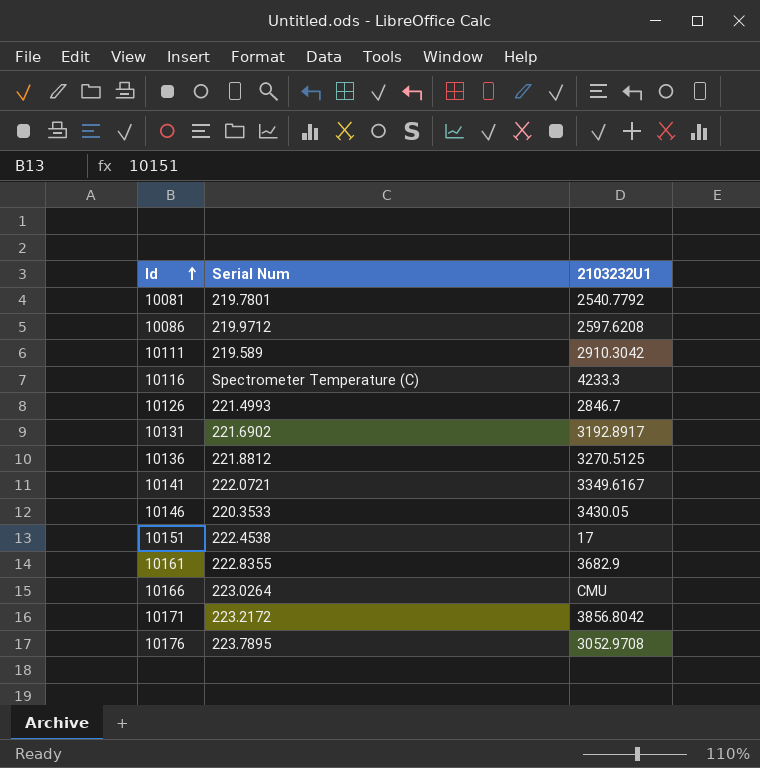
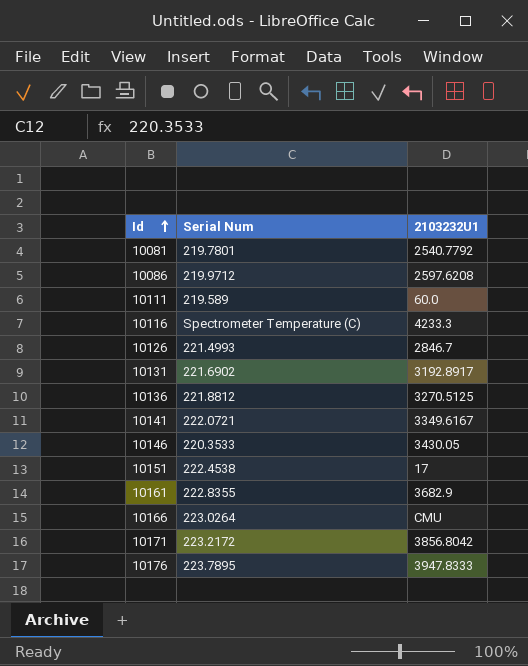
10111 | 2103232U1: 2910.3042 -> 60.0
10176 | 2103232U1: 3052.9708 -> 3947.8333

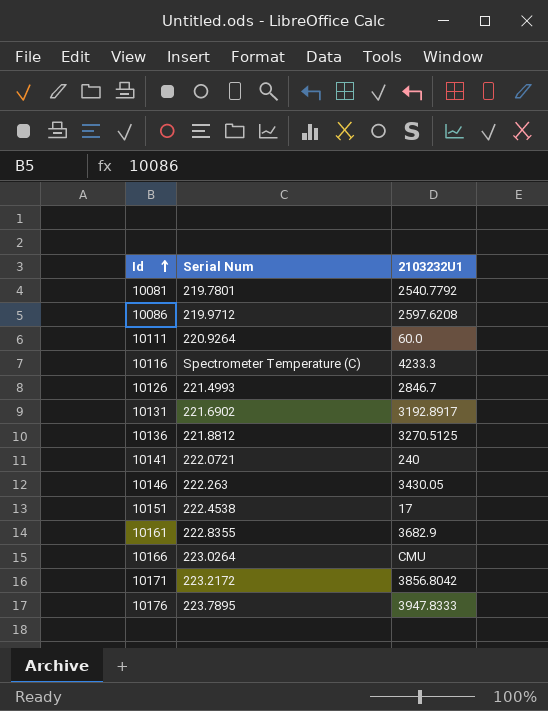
10111 | Serial Num: 219.589 -> 220.9264
10141 | 2103232U1: 3349.6167 -> 240
10146 | Serial Num: 220.3533 -> 222.263

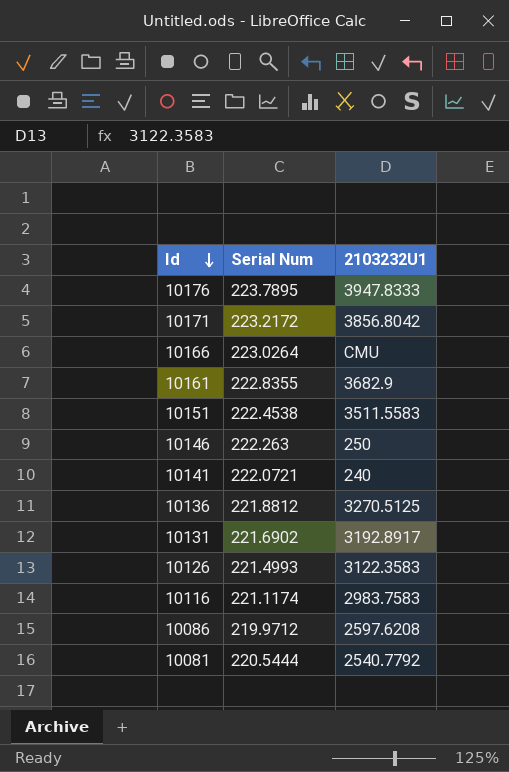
row order: Id ascending -> Id descending
row 10111: 220.9264 | 60.0 -> none
10151 | 2103232U1: 17 -> 3511.5583
10146 | 2103232U1: 3430.05 -> 250
10126 | 2103232U1: 2846.7 -> 3122.3583
10116 | Serial Num: Spectrometer Temperature (C) -> 221.1174
10116 | 2103232U1: 4233.3 -> 2983.7583
10081 | Serial Num: 219.7801 -> 220.5444

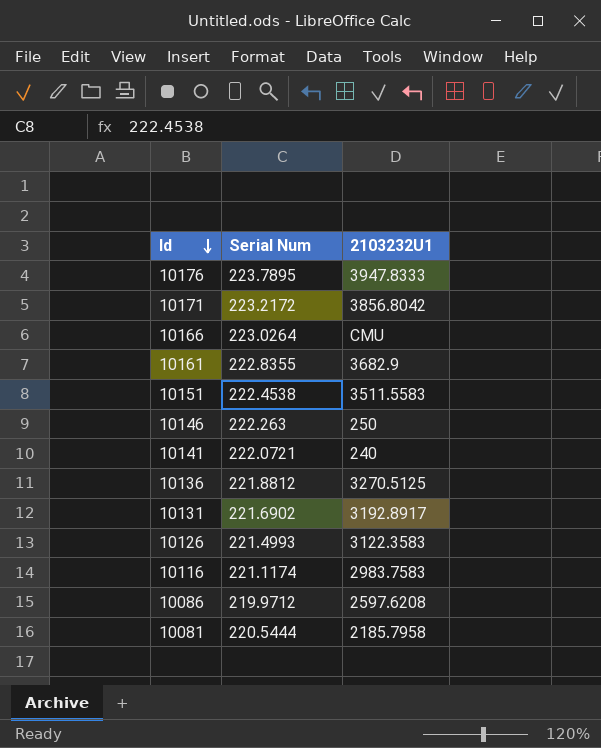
10081 | 2103232U1: 2540.7792 -> 2185.7958

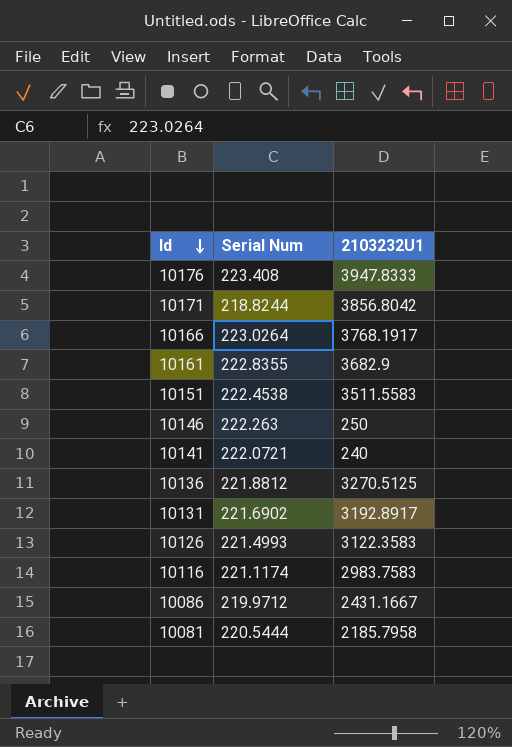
10176 | Serial Num: 223.7895 -> 223.408
10171 | Serial Num: 223.2172 -> 218.8244
10166 | 2103232U1: CMU -> 3768.1917
10086 | 2103232U1: 2597.6208 -> 2431.1667

